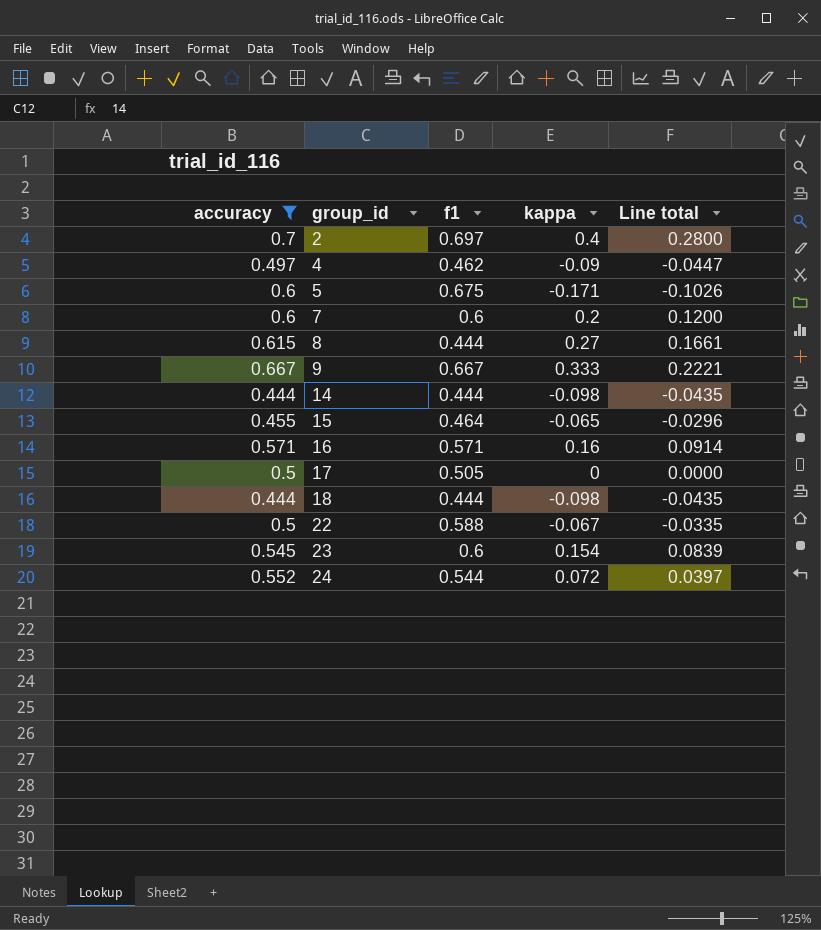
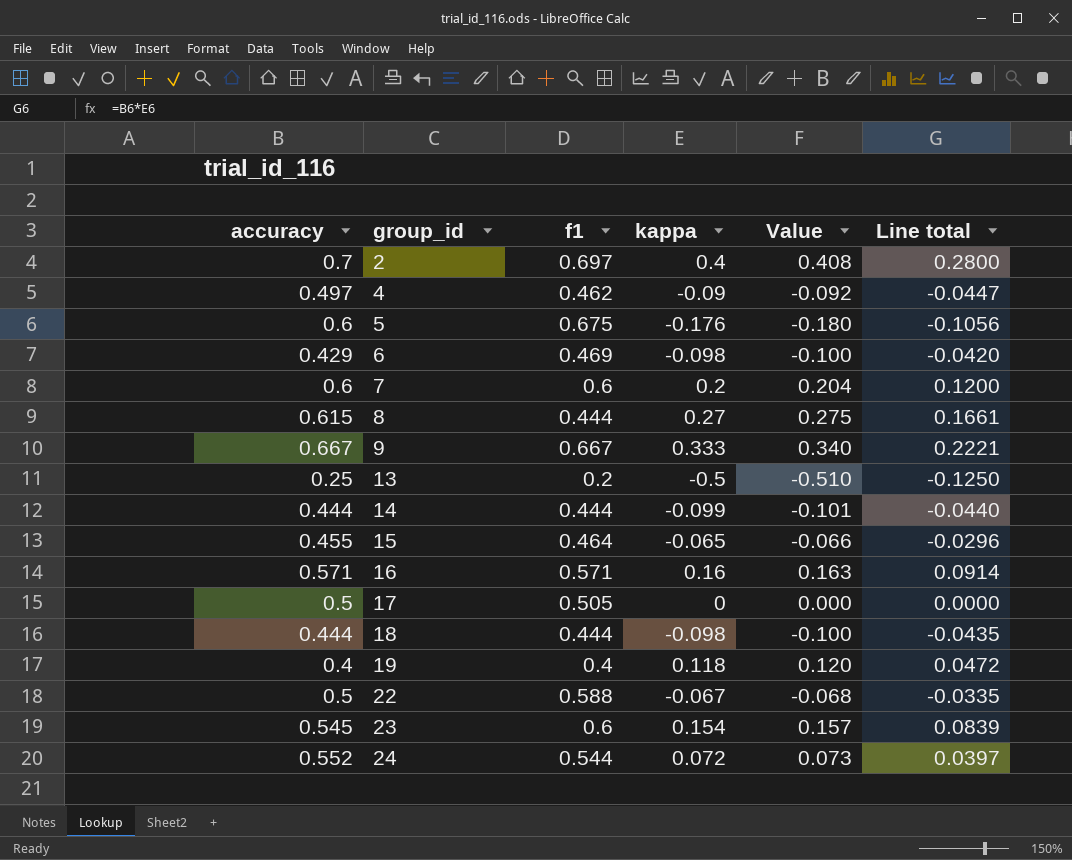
filter: accuracy >= 0.444 -> none
column Value | formula: none -> [kappa] * 1.02
5 | kappa: -0.171 -> -0.176
5 | Line total: -0.1026 -> -0.1056
14 | kappa: -0.098 -> -0.099
14 | Line total: -0.0435 -> -0.0440

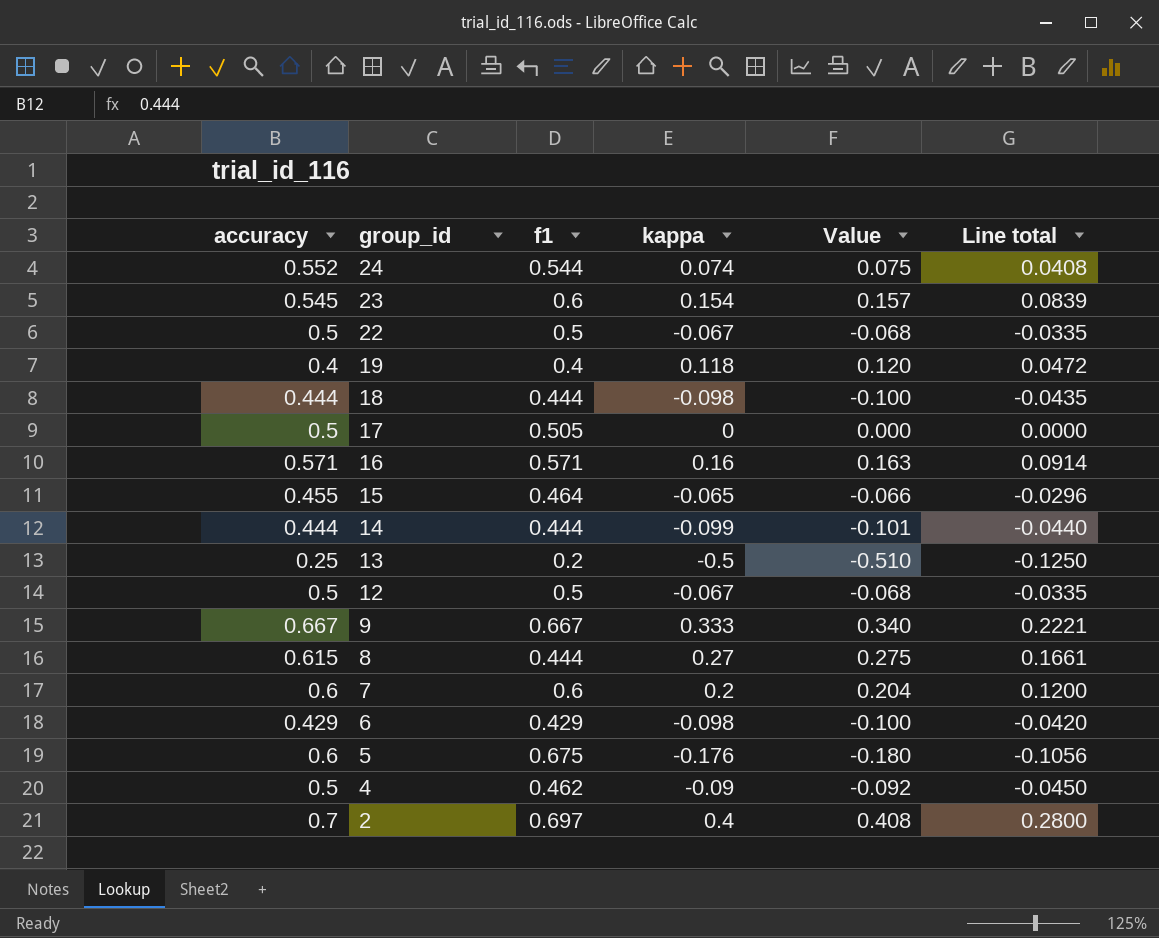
row order: group_id ascending -> group_id descending
24 | kappa: 0.072 -> 0.074
24 | Value: 0.073 -> 0.075
24 | Line total: 0.0397 -> 0.0408
22 | f1: 0.588 -> 0.5
row 12: none -> 0.5 | 0.5 | -0.067 | -0.068 | -0.0335
6 | f1: 0.469 -> 0.429
4 | accuracy: 0.497 -> 0.5
4 | Line total: -0.0447 -> -0.0450

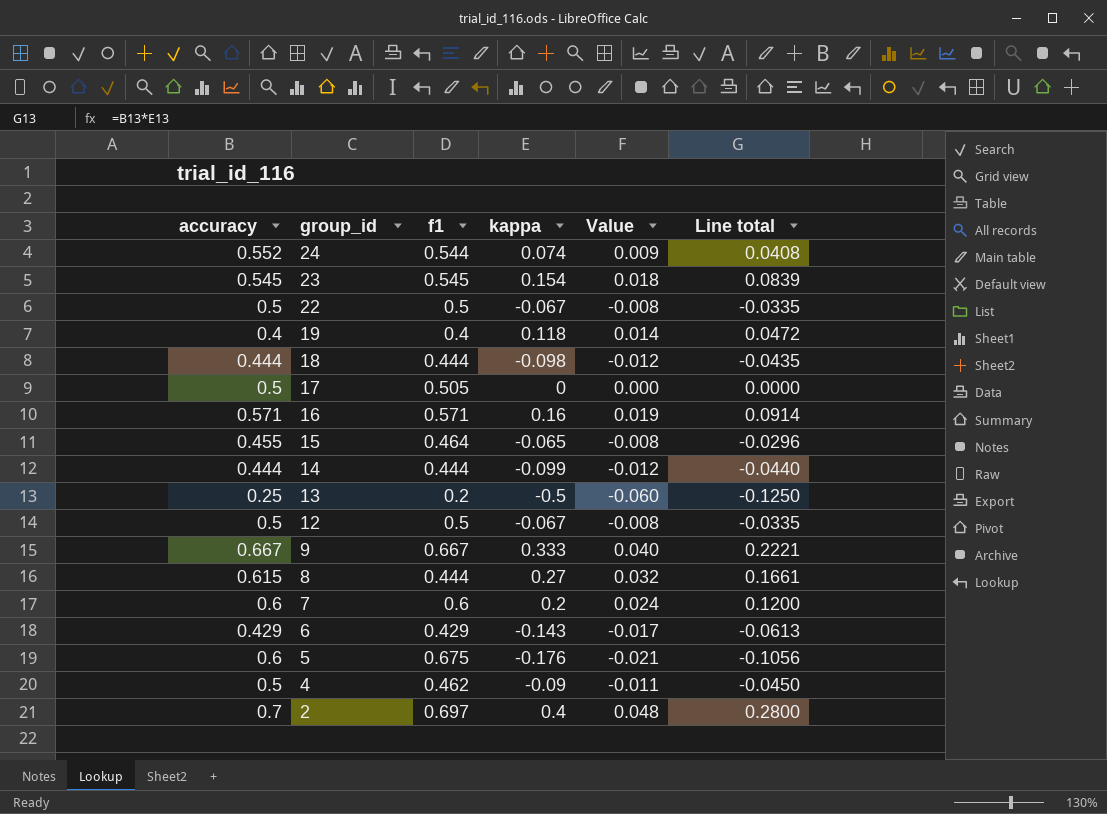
column Value | formula: [kappa] * 1.02 -> [kappa] * 0.12
23 | f1: 0.6 -> 0.545
6 | kappa: -0.098 -> -0.143
6 | Line total: -0.0420 -> -0.0613

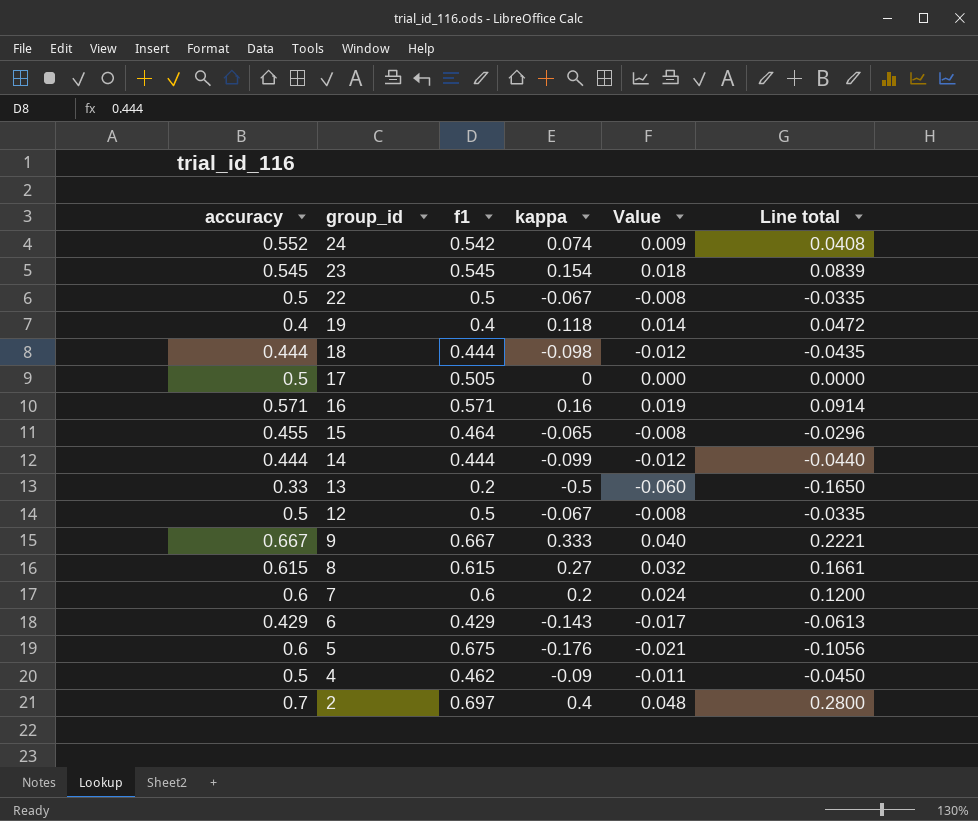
24 | f1: 0.544 -> 0.542
13 | accuracy: 0.25 -> 0.33
13 | Line total: -0.1250 -> -0.1650
8 | f1: 0.444 -> 0.615

